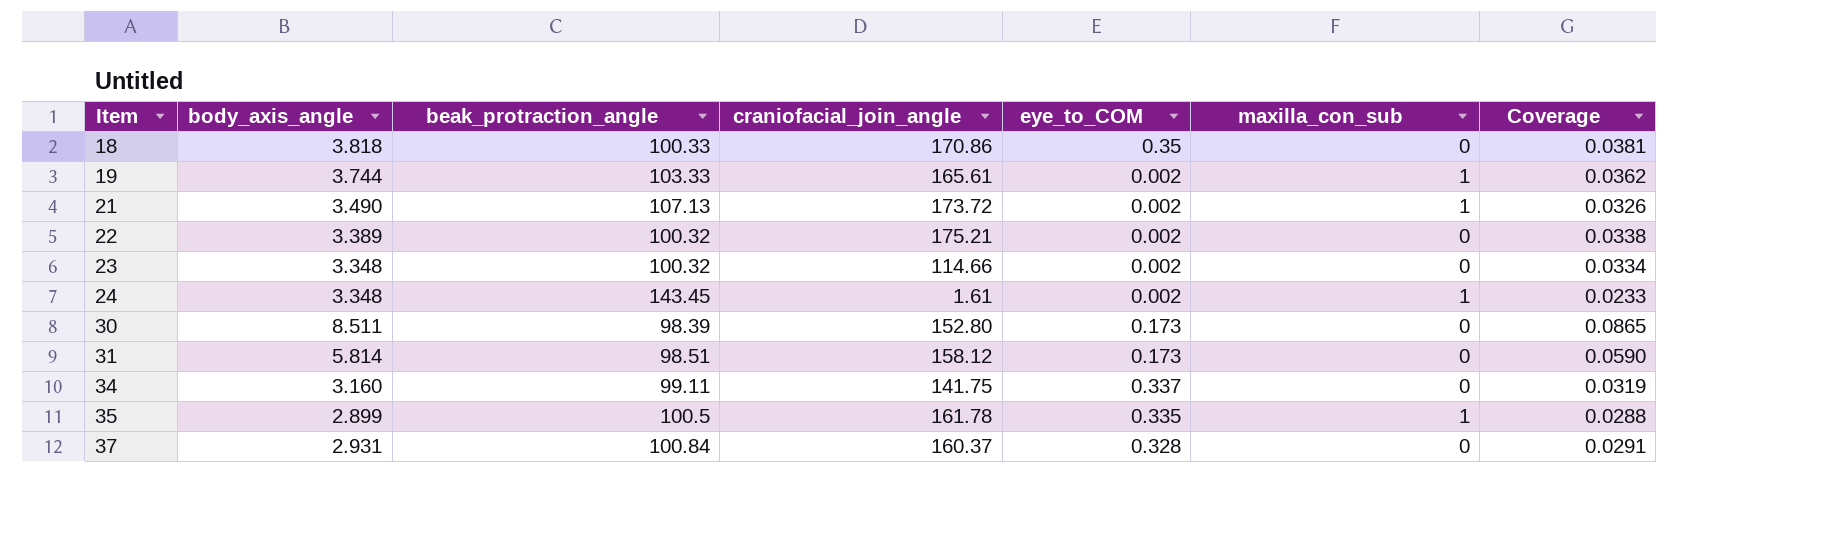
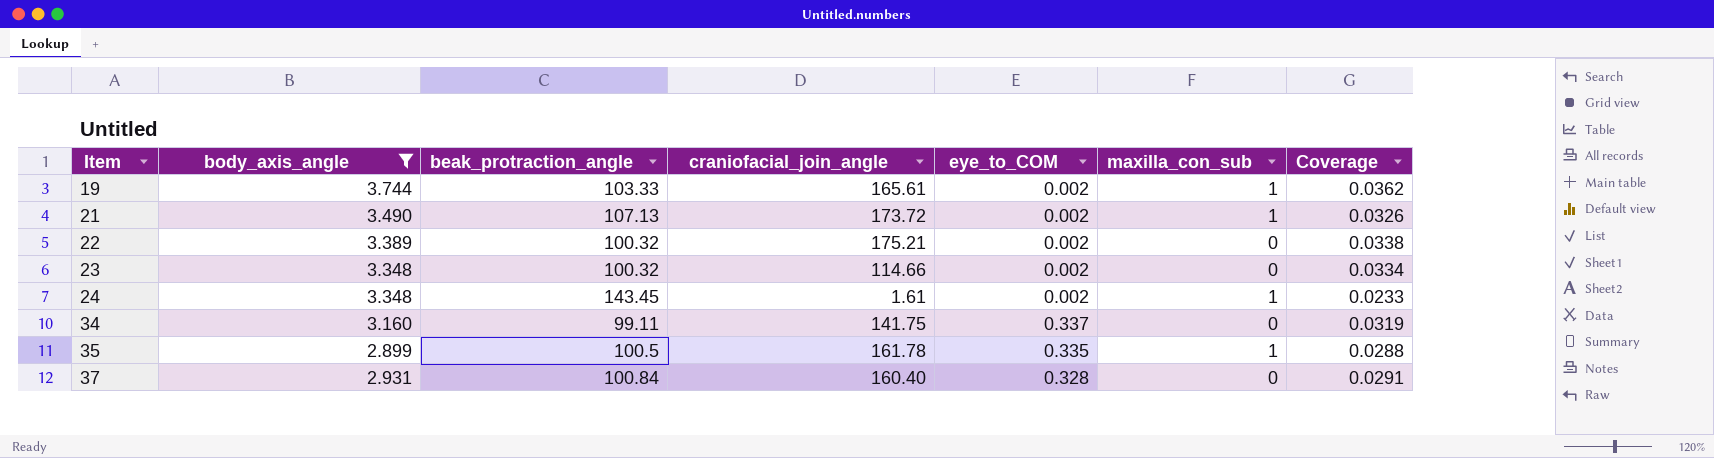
filter: none -> body_axis_angle <= 3.744
37 | craniofacial_join_angle: 160.37 -> 160.40

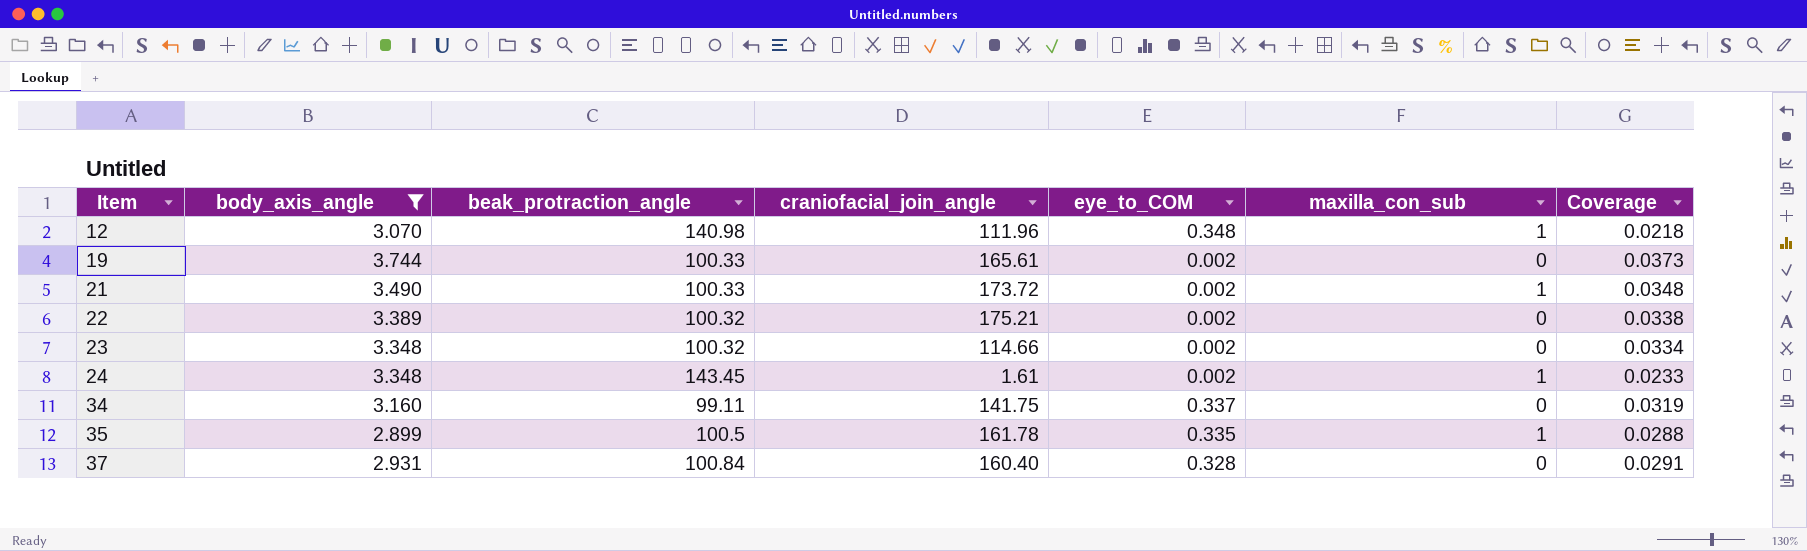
row 12: none -> 3.070 | 140.98 | 111.96 | 0.348 | 1 | 0.0218
19 | beak_protraction_angle: 103.33 -> 100.33
19 | maxilla_con_sub: 1 -> 0
19 | Coverage: 0.0362 -> 0.0373
21 | beak_protraction_angle: 107.13 -> 100.33
21 | Coverage: 0.0326 -> 0.0348

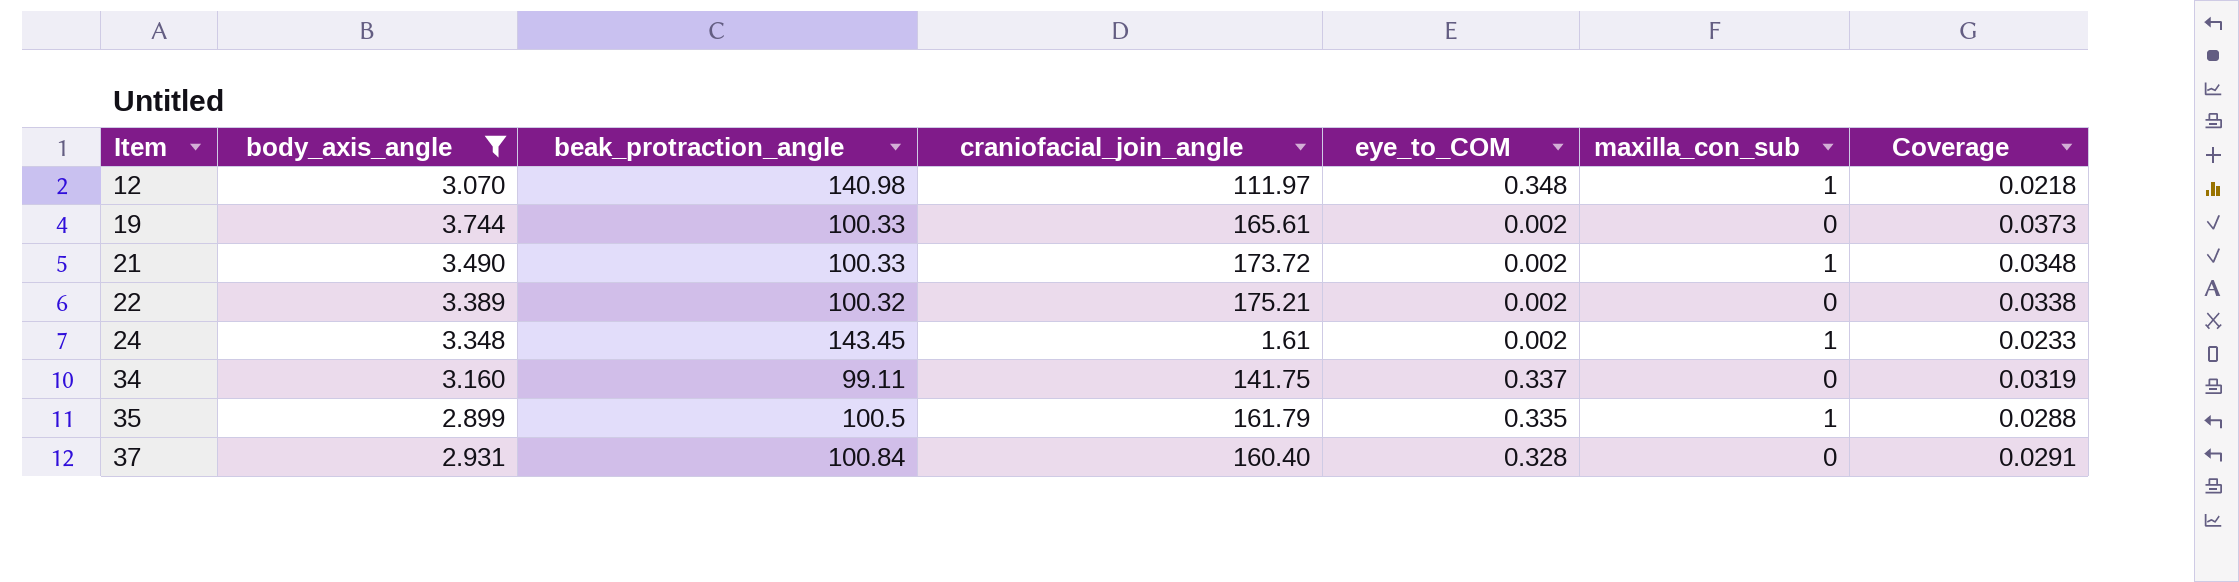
row 23: 3.348 | 100.32 | 114.66 | 0.002 | 0 | 0.0334 -> none
12 | craniofacial_join_angle: 111.96 -> 111.97
35 | craniofacial_join_angle: 161.78 -> 161.79

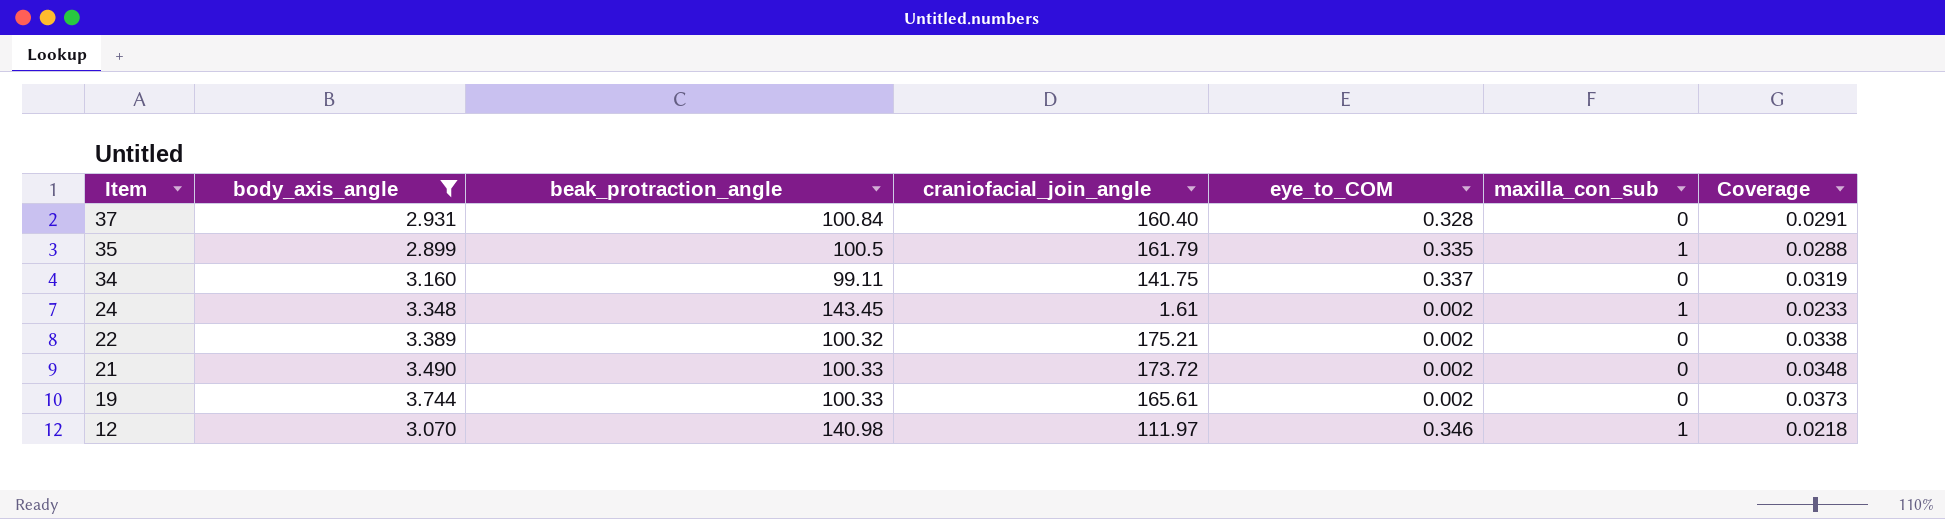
row order: Item ascending -> Item descending
21 | maxilla_con_sub: 1 -> 0
12 | eye_to_COM: 0.348 -> 0.346

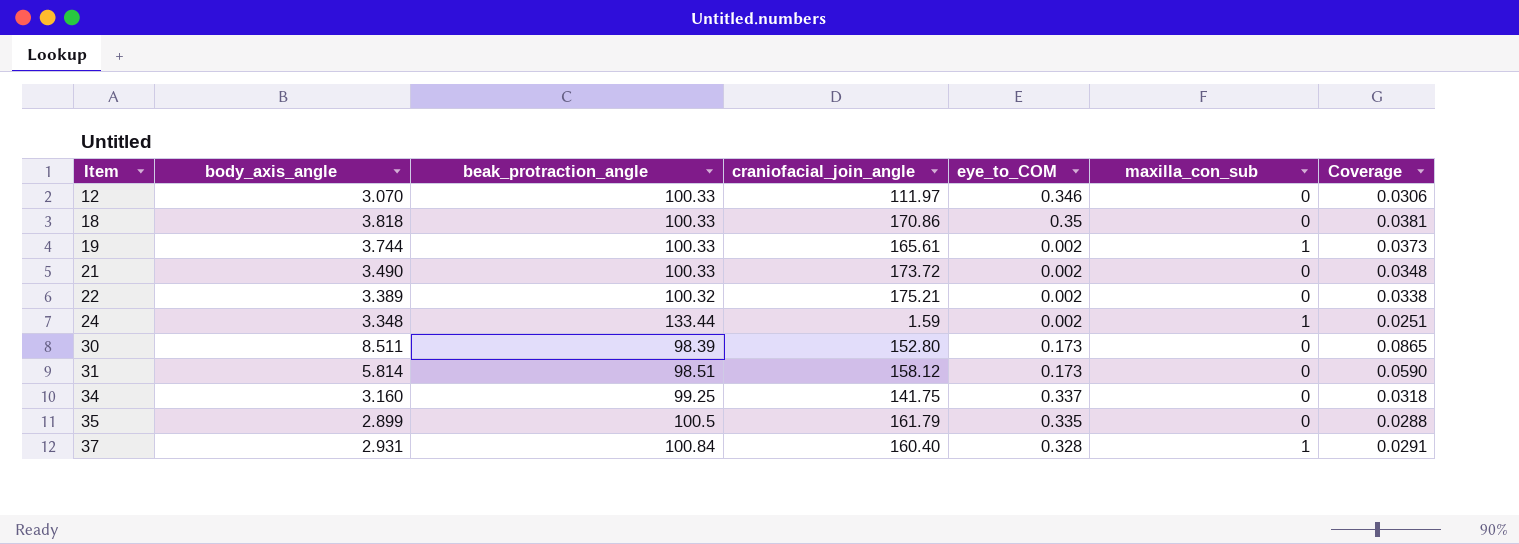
filter: body_axis_angle <= 3.744 -> none
row order: Item descending -> Item ascending
12 | beak_protraction_angle: 140.98 -> 100.33
12 | maxilla_con_sub: 1 -> 0
12 | Coverage: 0.0218 -> 0.0306
19 | maxilla_con_sub: 0 -> 1
24 | beak_protraction_angle: 143.45 -> 133.44
24 | craniofacial_join_angle: 1.61 -> 1.59
24 | Coverage: 0.0233 -> 0.0251
34 | beak_protraction_angle: 99.11 -> 99.25
34 | Coverage: 0.0319 -> 0.0318
35 | maxilla_con_sub: 1 -> 0
37 | maxilla_con_sub: 0 -> 1

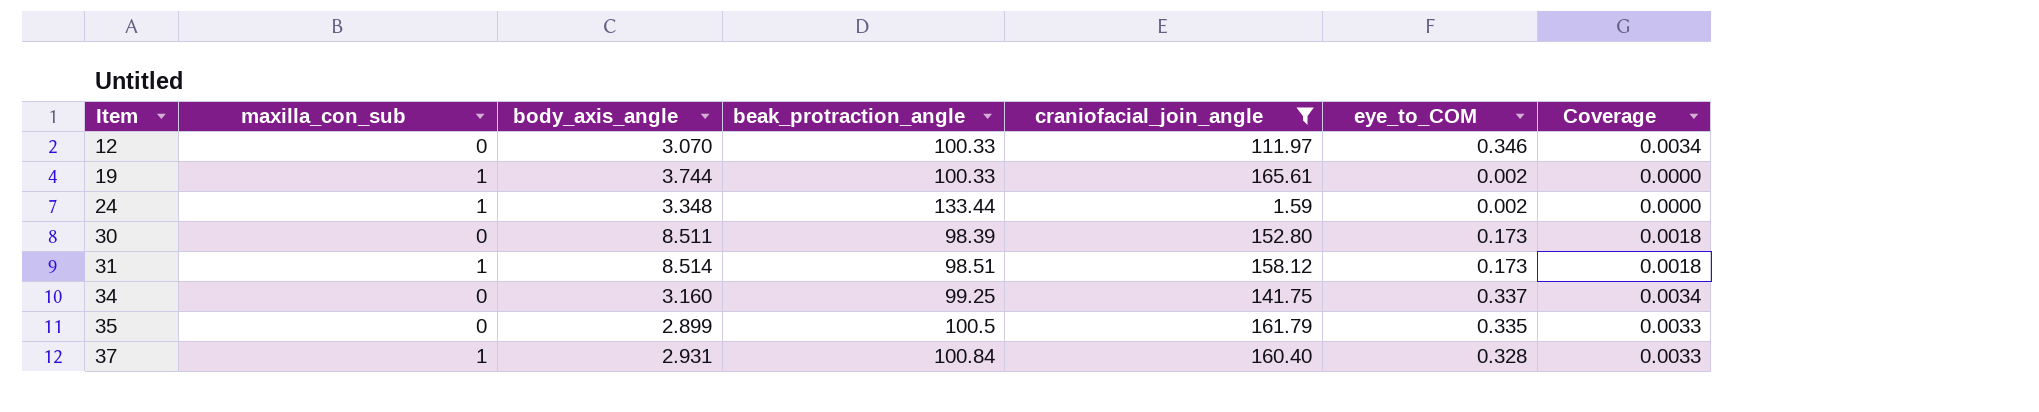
filter: none -> craniofacial_join_angle <= 165.61
column maxilla_con_sub | position: 6 -> 2
column Coverage | formula: [body_axis_angle] / [beak_protraction_angle] -> [eye_to_COM] / [beak_protraction_angle]
31 | maxilla_con_sub: 0 -> 1
31 | body_axis_angle: 5.814 -> 8.514

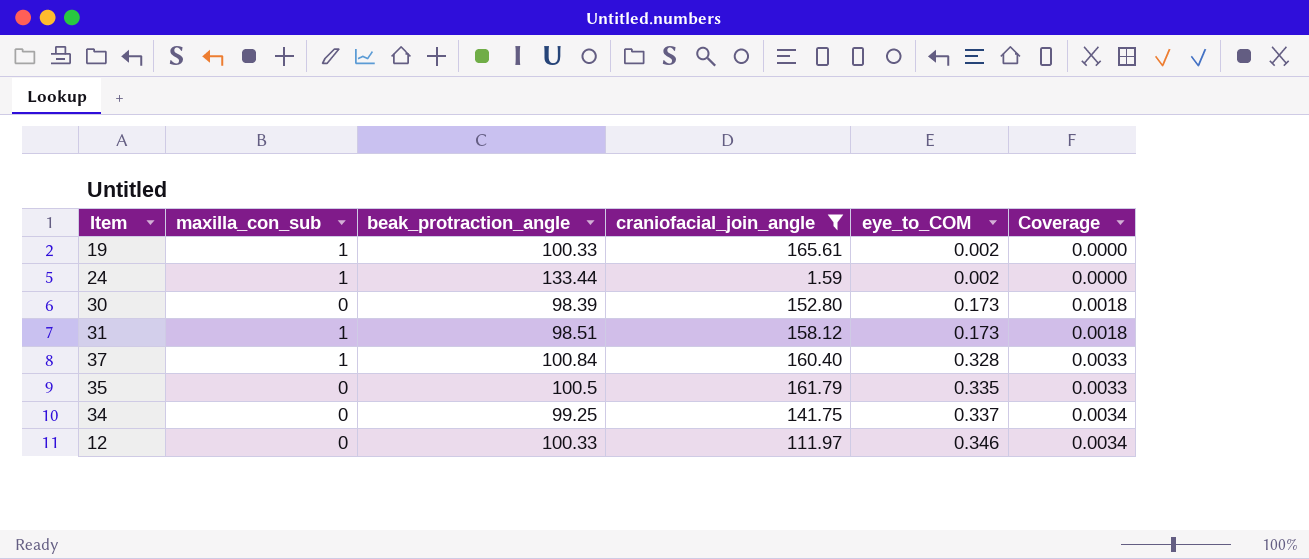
row order: Item ascending -> eye_to_COM ascending
column body_axis_angle | position: 3 -> none

